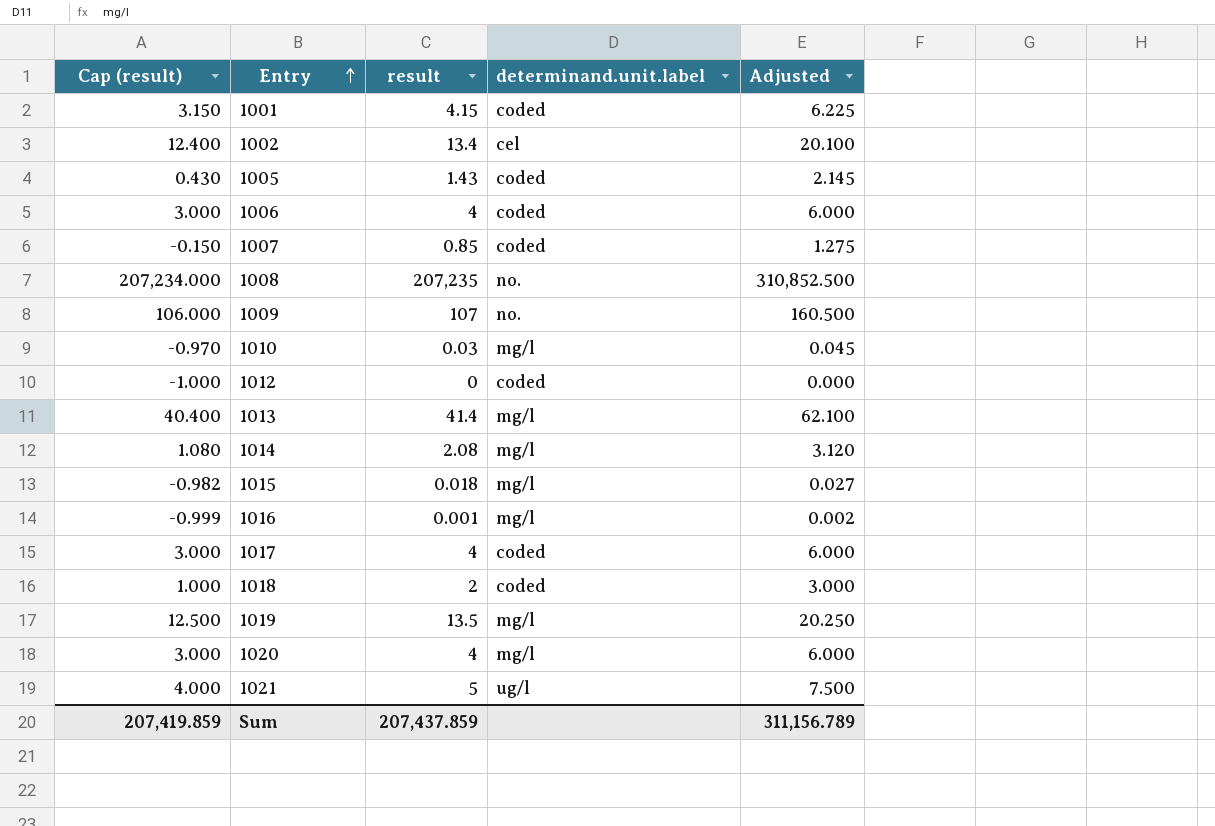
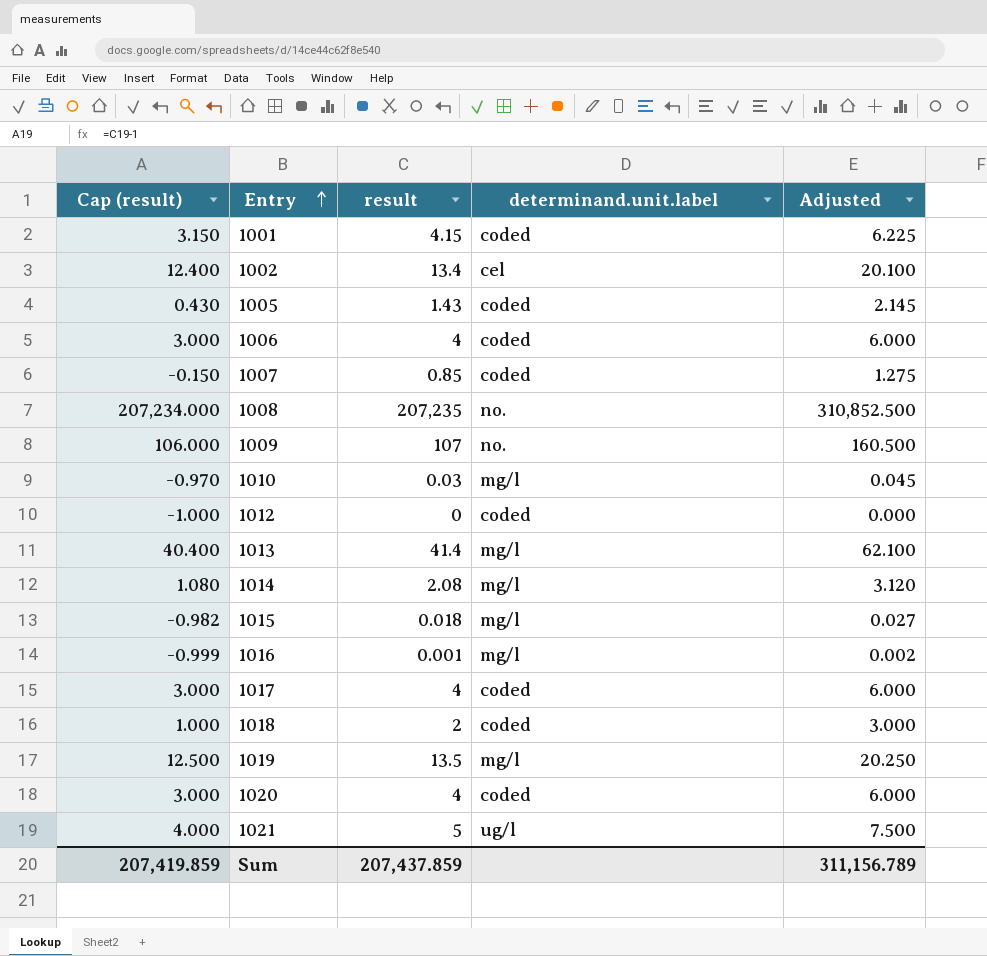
1020 | determinand.unit.label: mg/l -> coded

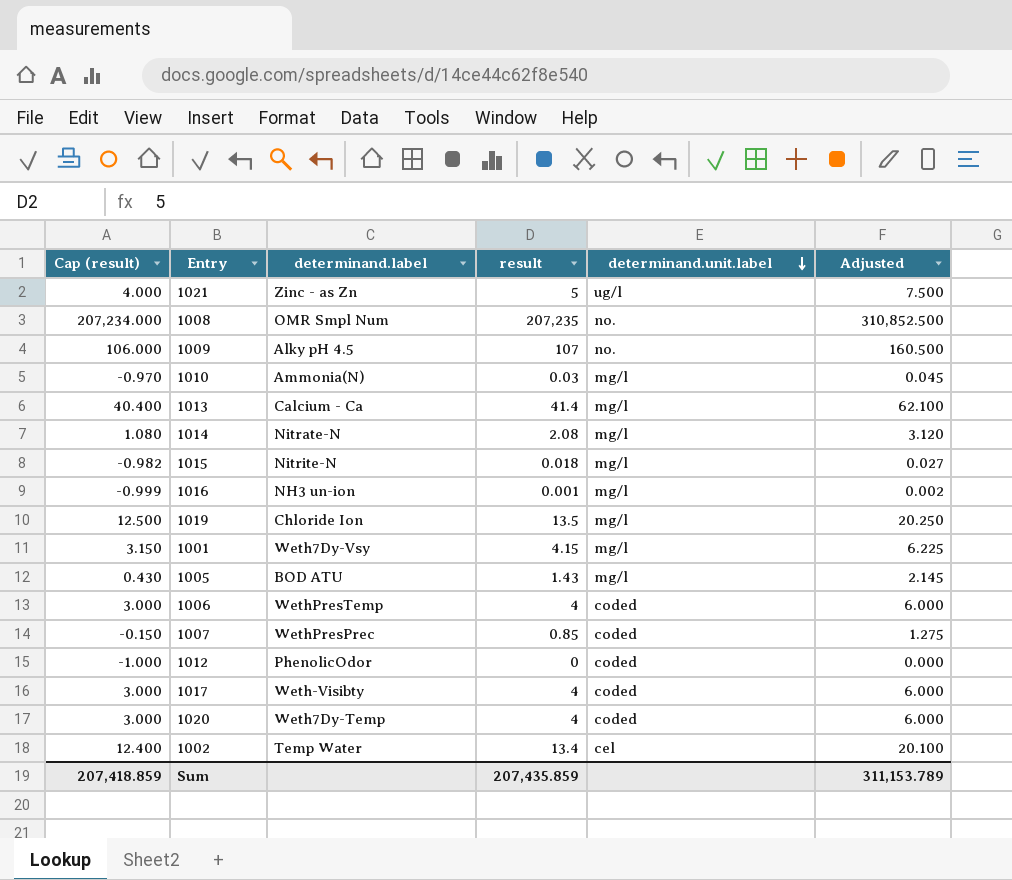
row order: Entry ascending -> determinand.unit.label descending
column determinand.label | position: none -> 3
row 1018: 1.000 | 2 | coded | 3.000 -> none
1001 | determinand.unit.label: coded -> mg/l
1005 | determinand.unit.label: coded -> mg/l
Sum | Cap (result): 207,419.859 -> 207,418.859
Sum | result: 207,437.859 -> 207,435.859
Sum | Adjusted: 311,156.789 -> 311,153.789

